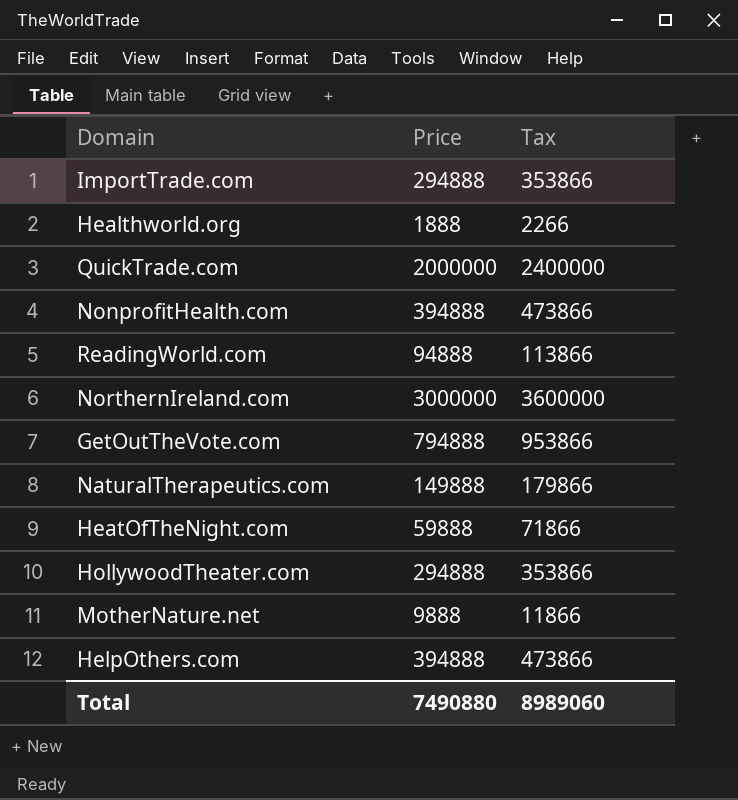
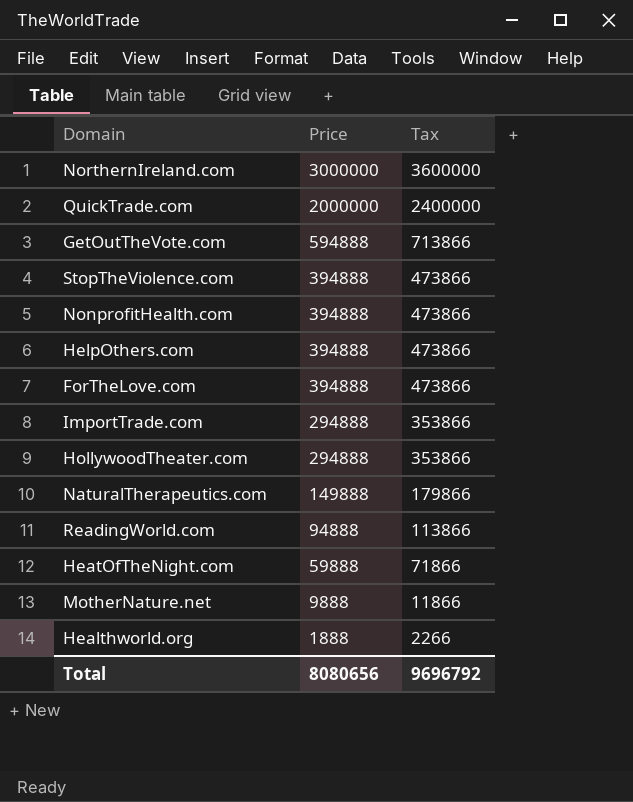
row order: none -> Price descending
GetOutTheVote.com | Price: 794888 -> 594888
GetOutTheVote.com | Tax: 953866 -> 713866
row StopTheViolence.com: none -> 394888 | 473866
row ForTheLove.com: none -> 394888 | 473866
Total | Price: 7490880 -> 8080656
Total | Tax: 8989060 -> 9696792

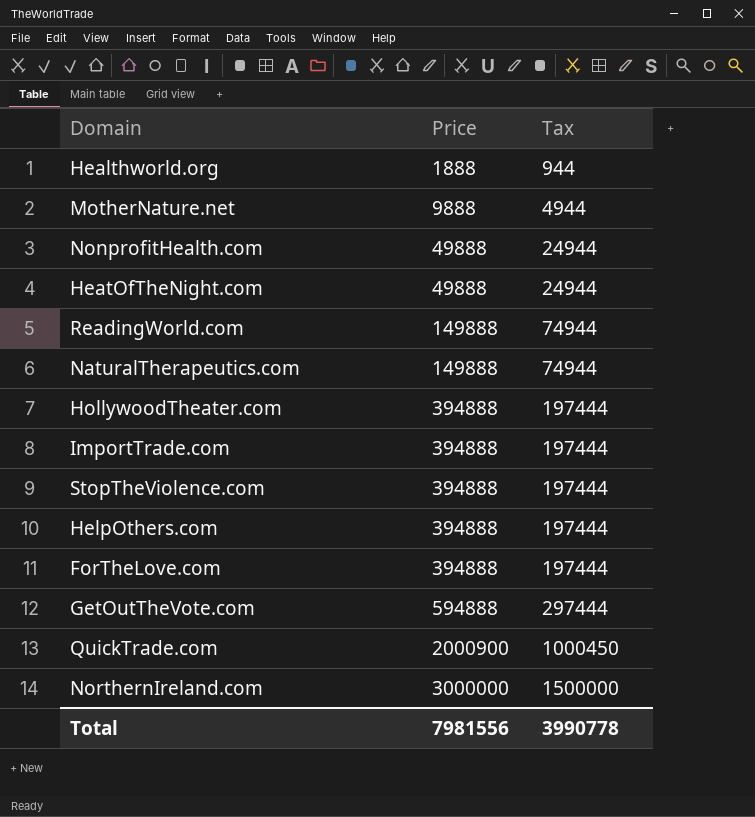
row order: Price descending -> Price ascending
column Tax | formula: [Price] * 1.2 -> [Price] * 0.5
NonprofitHealth.com | Price: 394888 -> 49888
HeatOfTheNight.com | Price: 59888 -> 49888
ReadingWorld.com | Price: 94888 -> 149888
HollywoodTheater.com | Price: 294888 -> 394888
ImportTrade.com | Price: 294888 -> 394888
QuickTrade.com | Price: 2000000 -> 2000900
Total | Price: 8080656 -> 7981556
Total | Tax: 9696792 -> 3990778

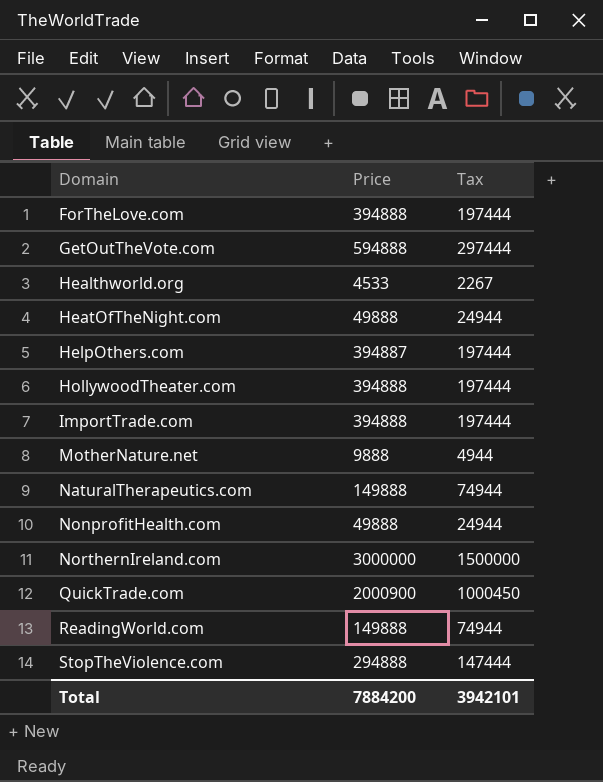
row order: Price ascending -> Domain ascending
Healthworld.org | Price: 1888 -> 4533
Healthworld.org | Tax: 944 -> 2267
HelpOthers.com | Price: 394888 -> 394887
StopTheViolence.com | Price: 394888 -> 294888
StopTheViolence.com | Tax: 197444 -> 147444
Total | Price: 7981556 -> 7884200
Total | Tax: 3990778 -> 3942101

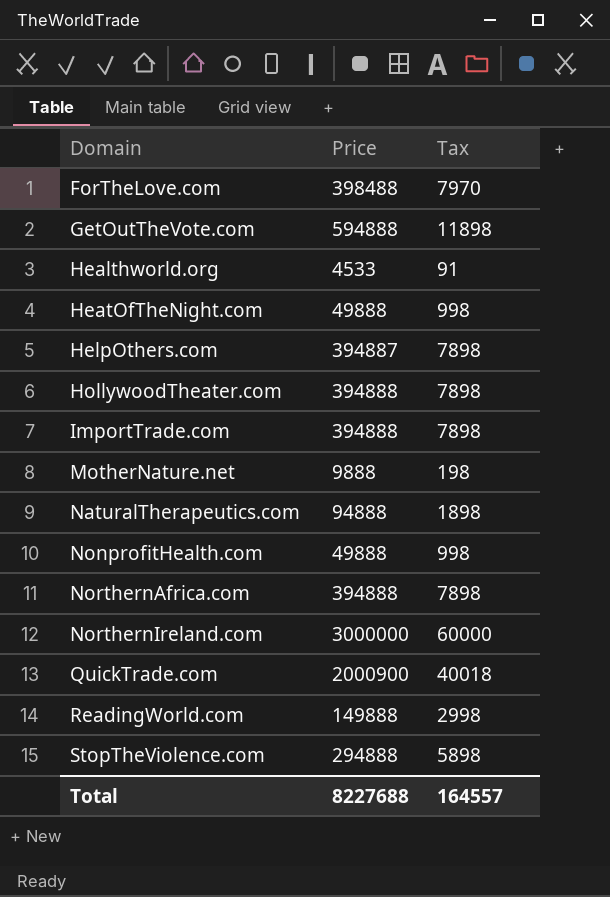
column Tax | formula: [Price] * 0.5 -> [Price] * 0.02
ForTheLove.com | Price: 394888 -> 398488
NaturalTherapeutics.com | Price: 149888 -> 94888
row NorthernAfrica.com: none -> 394888 | 7898
Total | Price: 7884200 -> 8227688
Total | Tax: 3942101 -> 164557

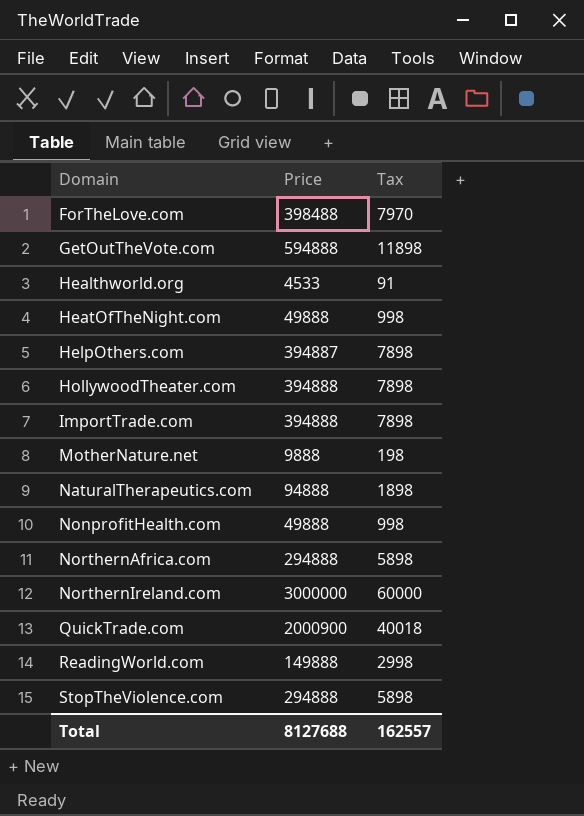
NorthernAfrica.com | Price: 394888 -> 294888
NorthernAfrica.com | Tax: 7898 -> 5898
Total | Price: 8227688 -> 8127688
Total | Tax: 164557 -> 162557

